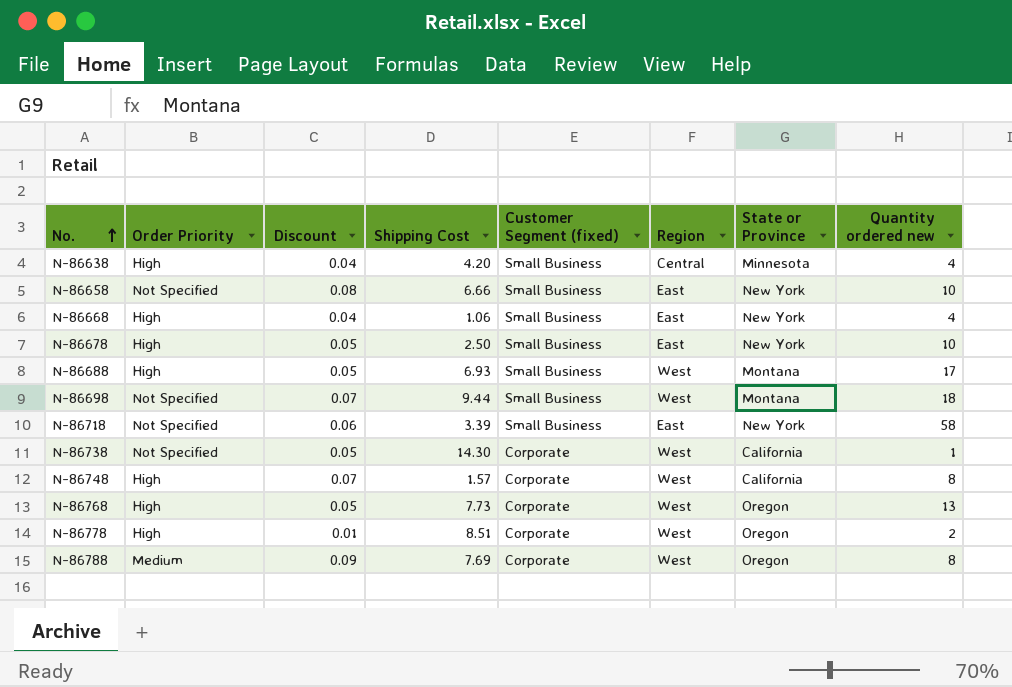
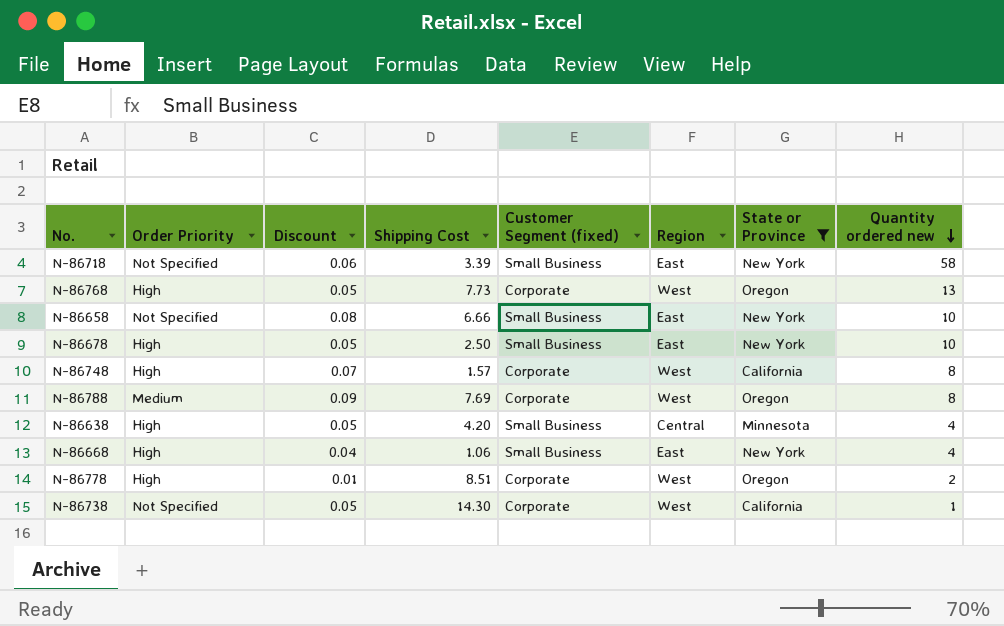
filter: none -> State or Province != Montana
row order: No. ascending -> Quantity ordered new descending
N-86638 | Discount: 0.04 -> 0.05

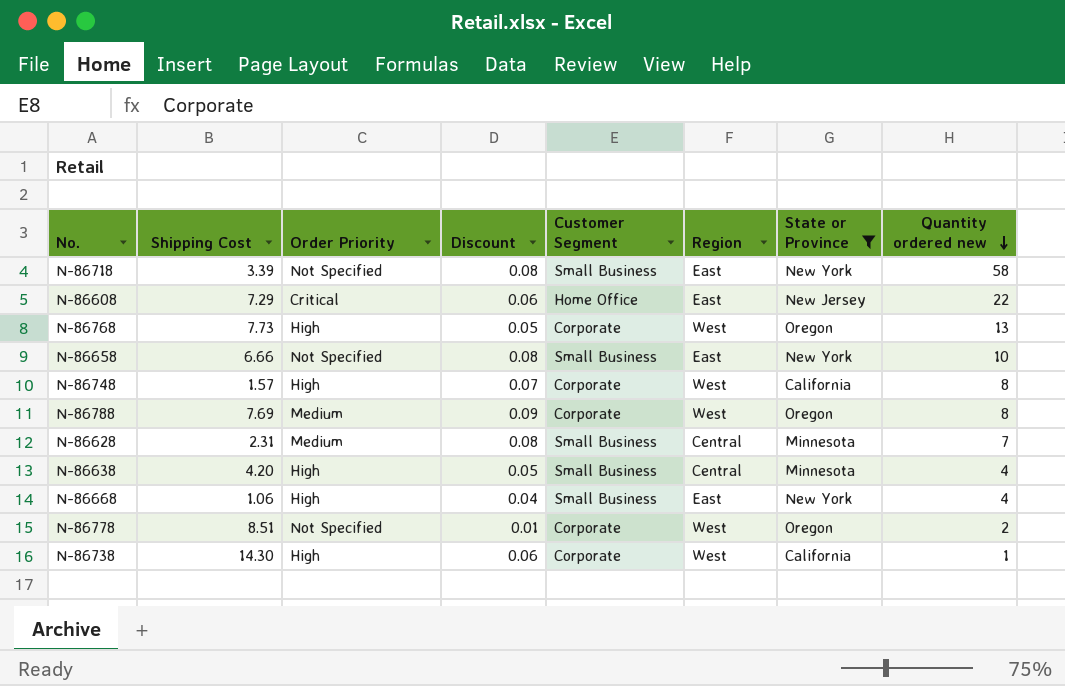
column Shipping Cost | position: 4 -> 2
column name: Customer Segment (fixed) -> Customer Segment
row N-86678: High | 0.05 | 2.50 | Small Business | East | New York | 10 -> none
N-86718 | Discount: 0.06 -> 0.08
row N-86608: none -> 7.29 | Critical | 0.06 | Home Office | East | New Jersey | 22
row N-86628: none -> 2.31 | Medium | 0.08 | Small Business | Central | Minnesota | 7
N-86778 | Order Priority: High -> Not Specified
N-86738 | Order Priority: Not Specified -> High
N-86738 | Discount: 0.05 -> 0.06

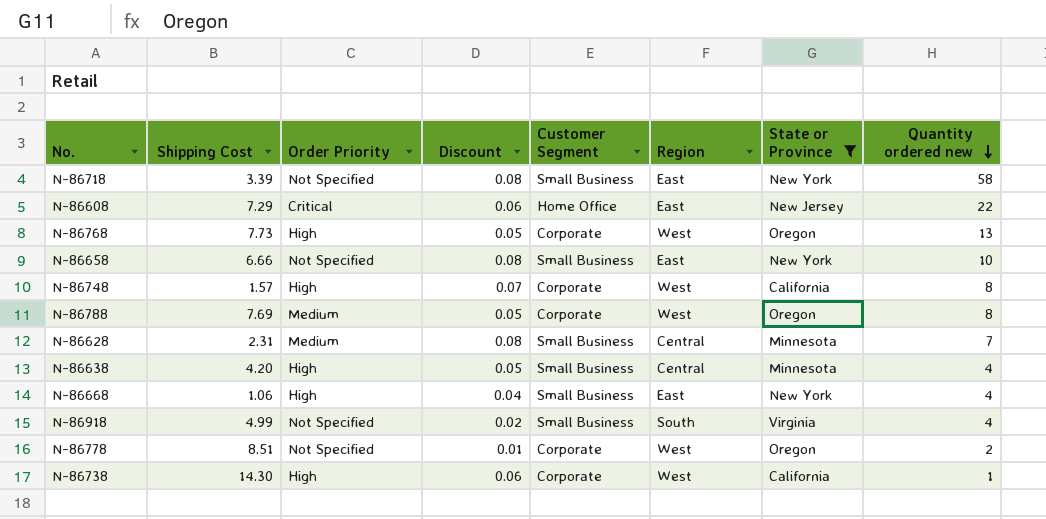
N-86788 | Discount: 0.09 -> 0.05
row N-86918: none -> 4.99 | Not Specified | 0.02 | Small Business | South | Virginia | 4

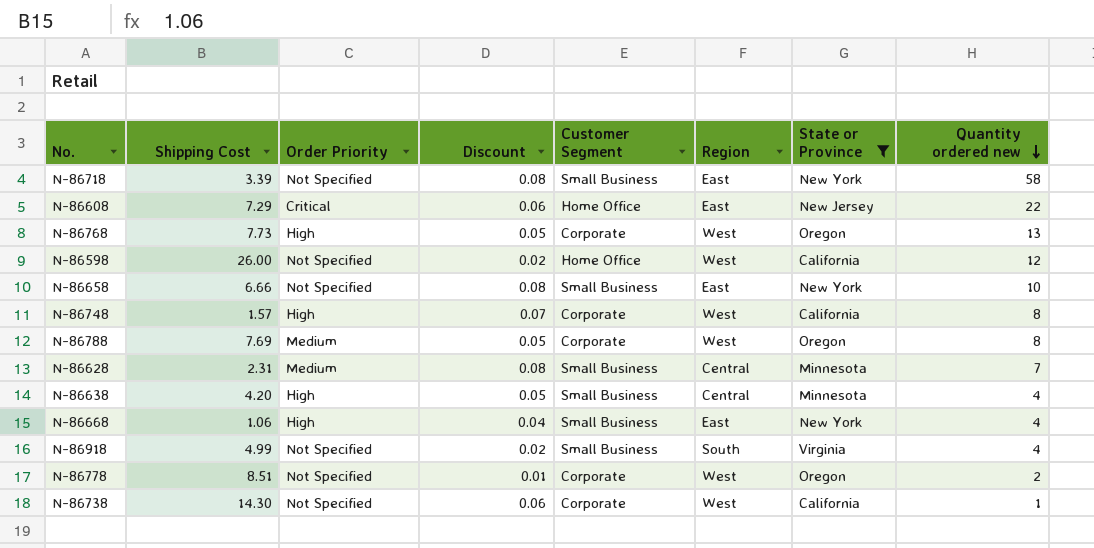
row N-86598: none -> 26.00 | Not Specified | 0.02 | Home Office | West | California | 12
N-86738 | Order Priority: High -> Not Specified

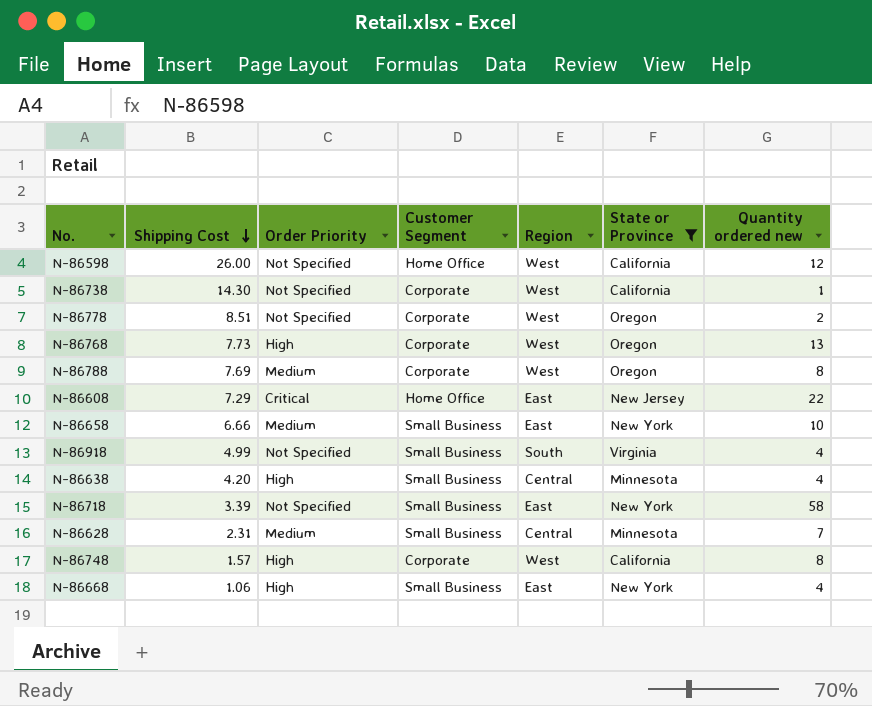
row order: Quantity ordered new descending -> Shipping Cost descending
column Discount | position: 4 -> none
N-86658 | Order Priority: Not Specified -> Medium

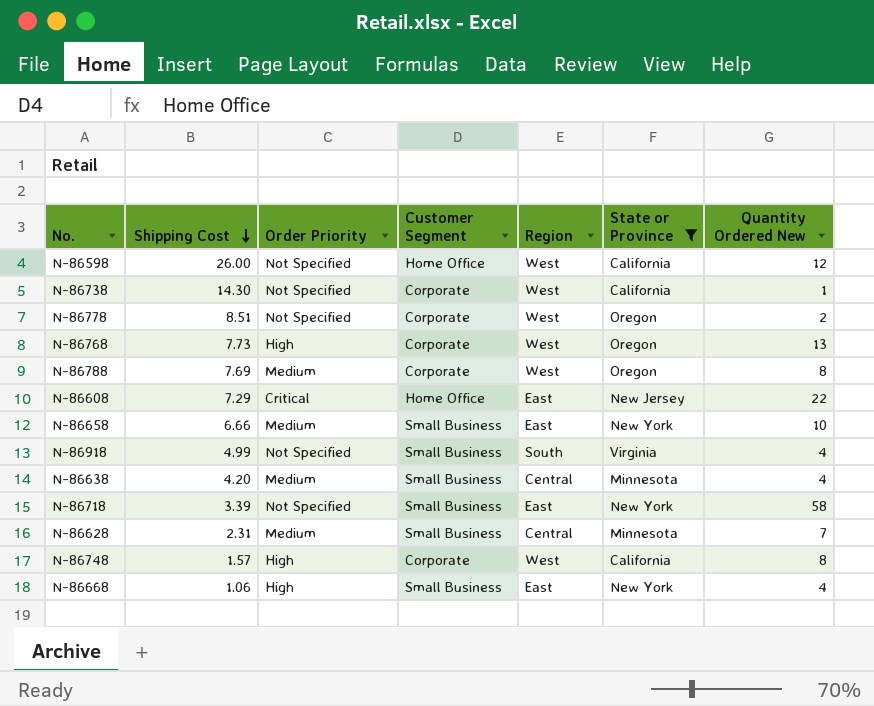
column name: Quantity ordered new -> Quantity Ordered New
N-86638 | Order Priority: High -> Medium

